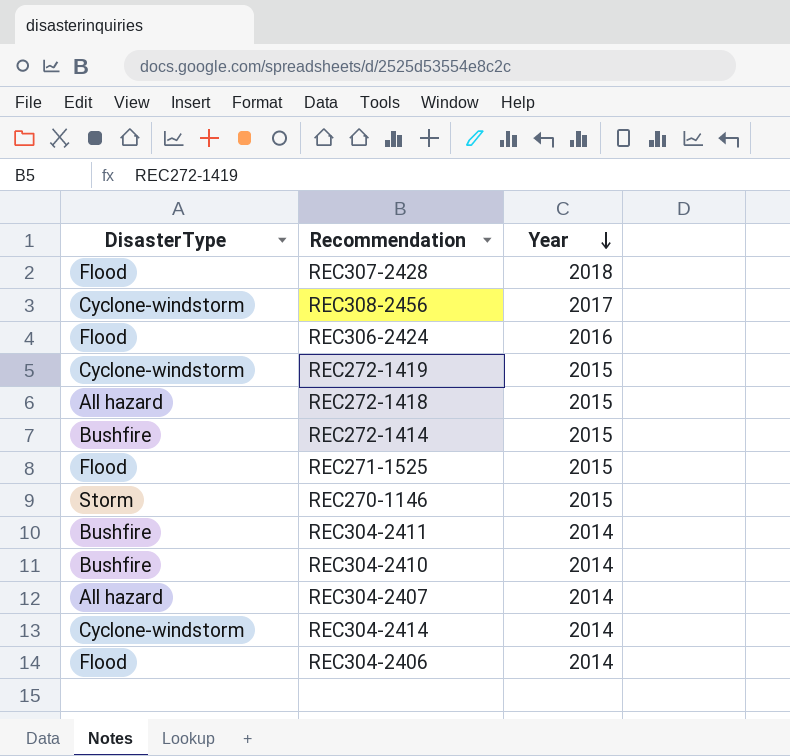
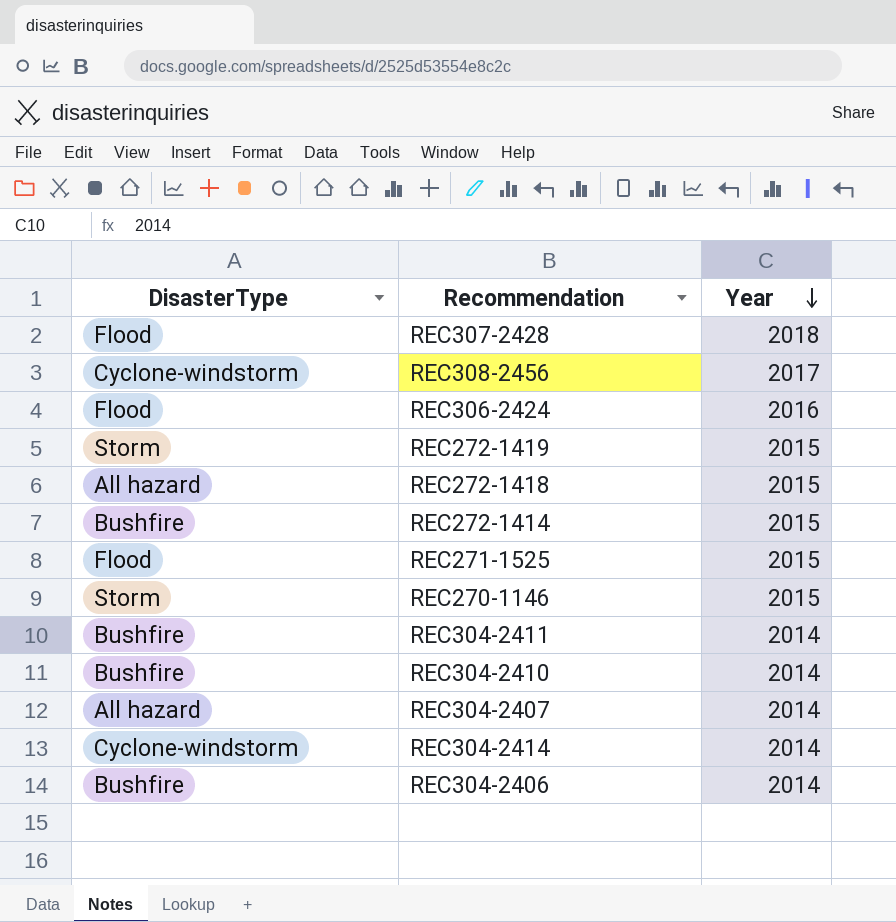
REC272-1419 | DisasterType: Cyclone-windstorm -> Storm
REC304-2406 | DisasterType: Flood -> Bushfire

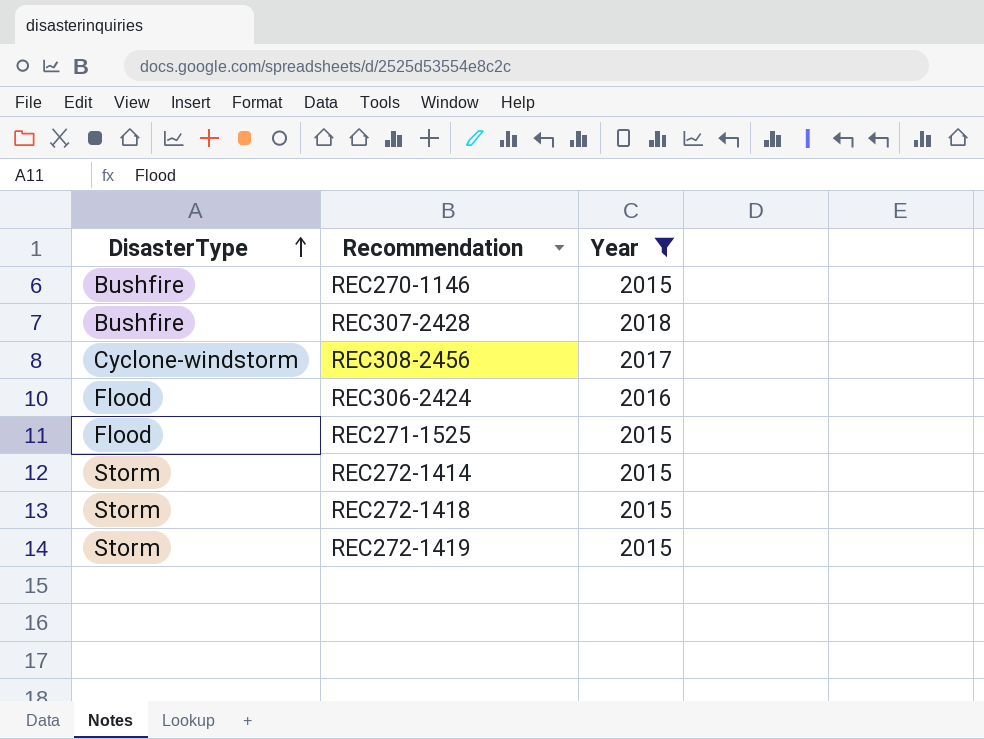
filter: none -> Year != 2014
row order: Year descending -> DisasterType ascending
REC270-1146 | DisasterType: Storm -> Bushfire
REC307-2428 | DisasterType: Flood -> Bushfire
REC272-1414 | DisasterType: Bushfire -> Storm
REC272-1418 | DisasterType: All hazard -> Storm

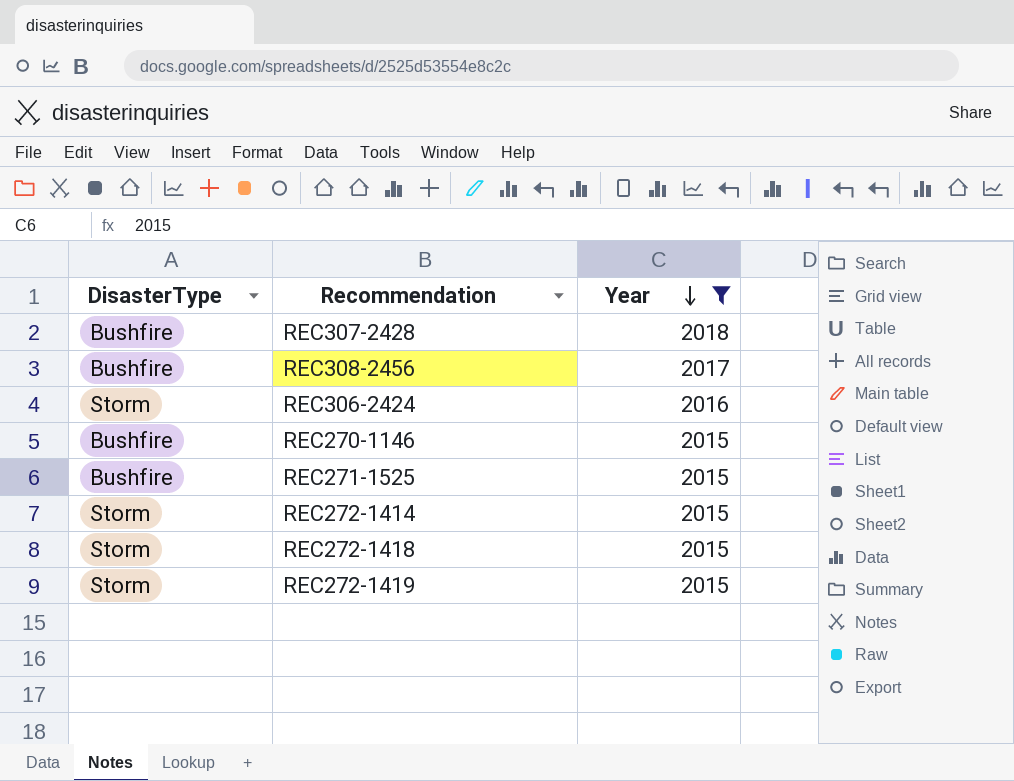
row order: DisasterType ascending -> Year descending
REC308-2456 | DisasterType: Cyclone-windstorm -> Bushfire
REC306-2424 | DisasterType: Flood -> Storm
REC271-1525 | DisasterType: Flood -> Bushfire

